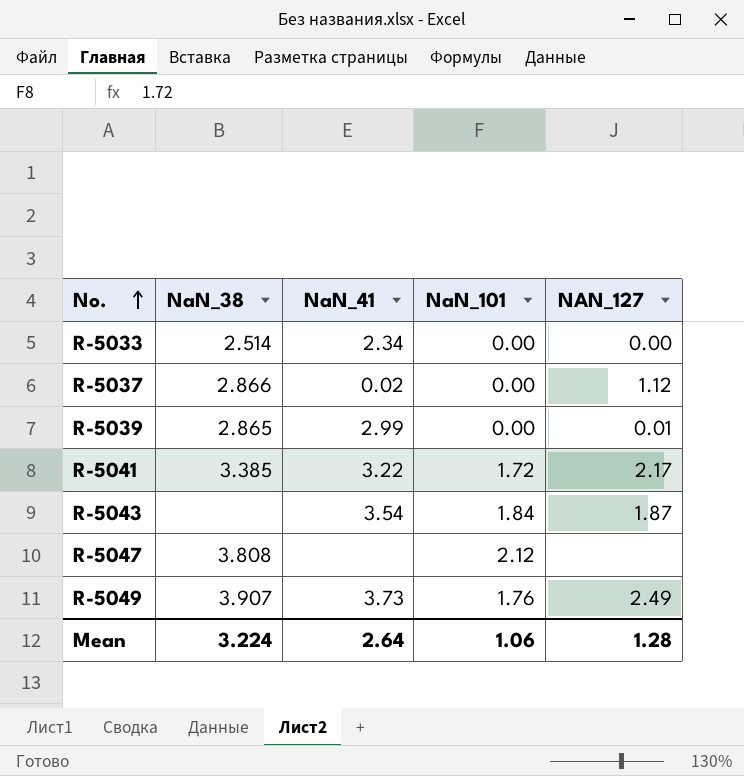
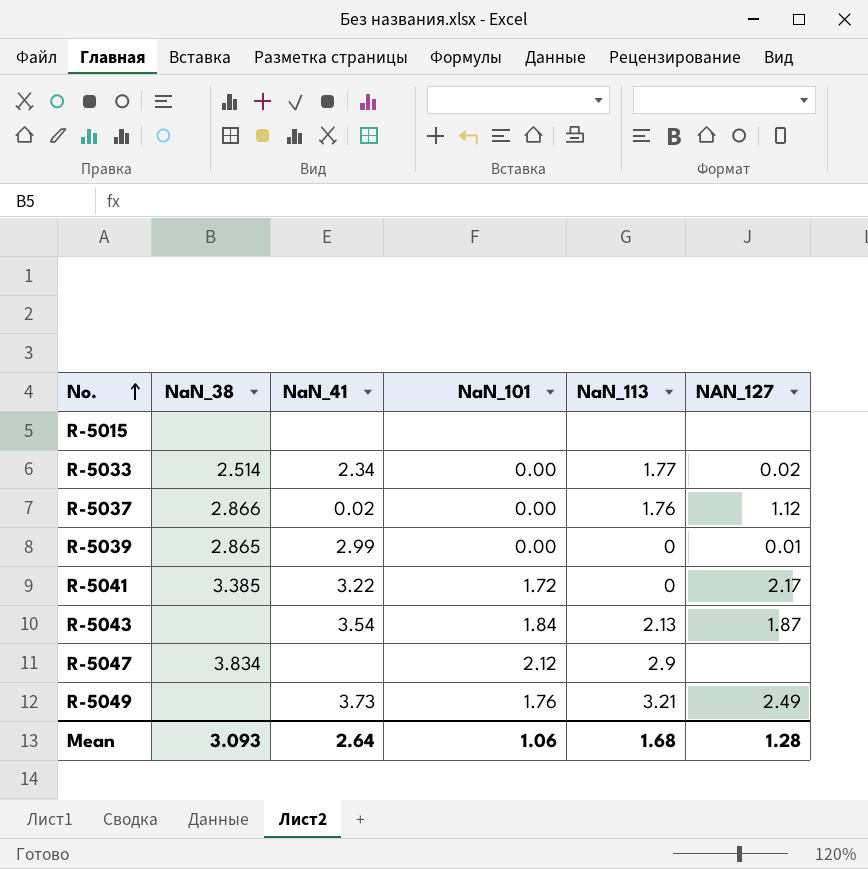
column NaN_113 | position: none -> 5
row R-5015: none -> none | none | none | none | none
R-5033 | NAN_127: 0.00 -> 0.02
R-5047 | NaN_38: 3.808 -> 3.834
R-5049 | NaN_38: 3.907 -> none
Mean | NaN_38: 3.224 -> 3.093

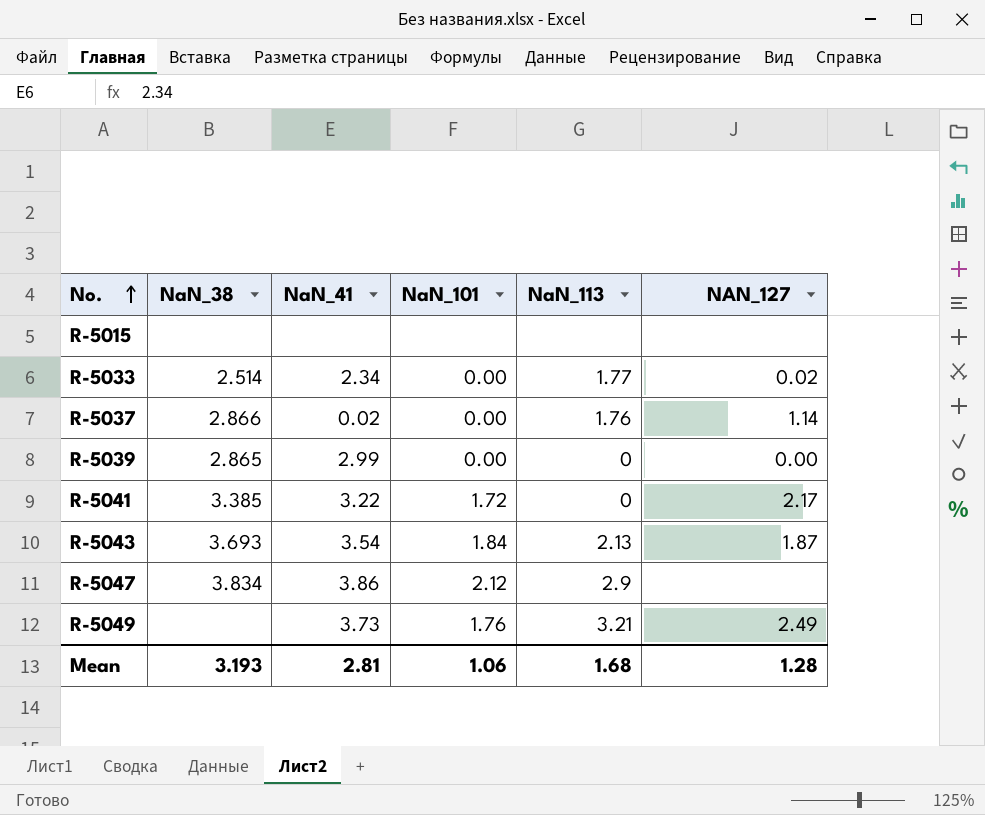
R-5037 | NAN_127: 1.12 -> 1.14
R-5039 | NAN_127: 0.01 -> 0.00
R-5043 | NaN_38: none -> 3.693
R-5047 | NaN_41: none -> 3.86
Mean | NaN_38: 3.093 -> 3.193
Mean | NaN_41: 2.64 -> 2.81

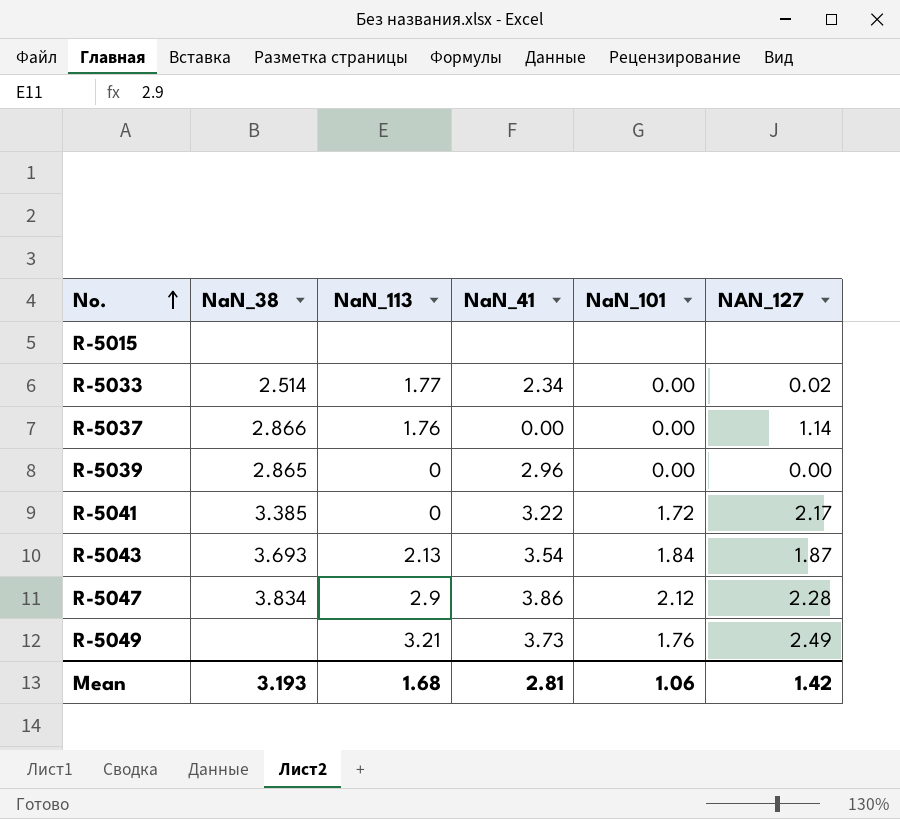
column NaN_113 | position: 5 -> 3
R-5037 | NaN_41: 0.02 -> 0.00
R-5039 | NaN_41: 2.99 -> 2.96
R-5047 | NAN_127: none -> 2.28
Mean | NAN_127: 1.28 -> 1.42

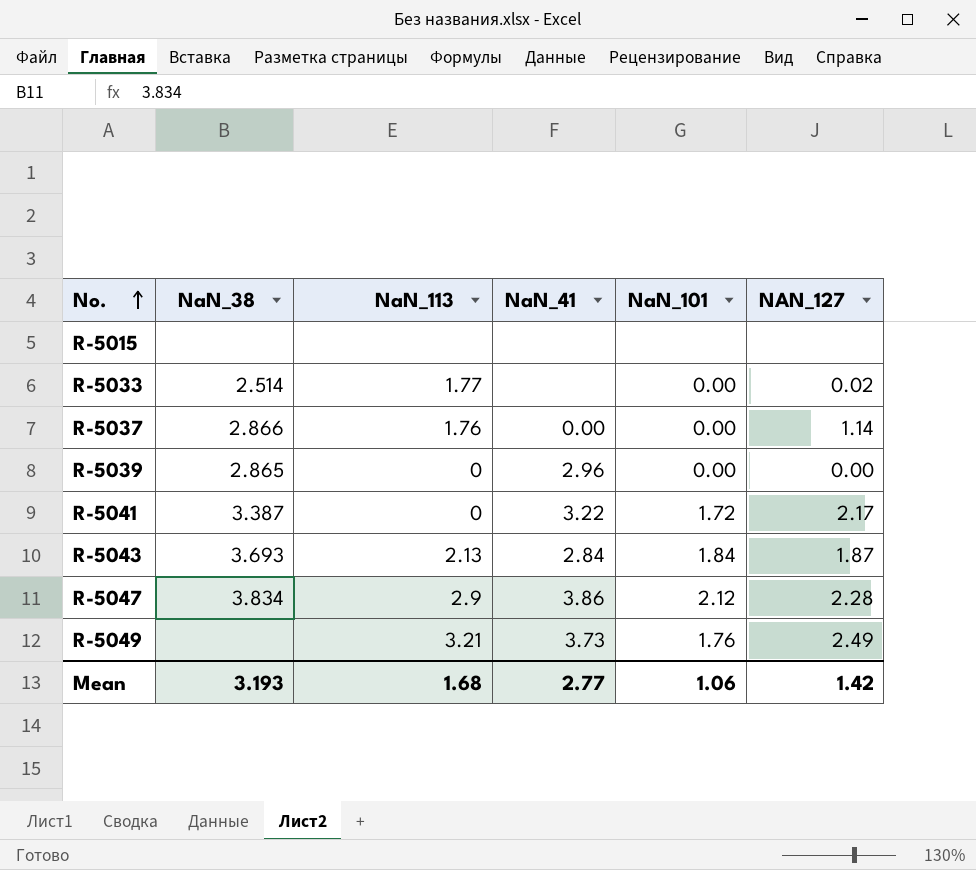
R-5033 | NaN_41: 2.34 -> none
R-5041 | NaN_38: 3.385 -> 3.387
R-5043 | NaN_41: 3.54 -> 2.84
Mean | NaN_41: 2.81 -> 2.77

